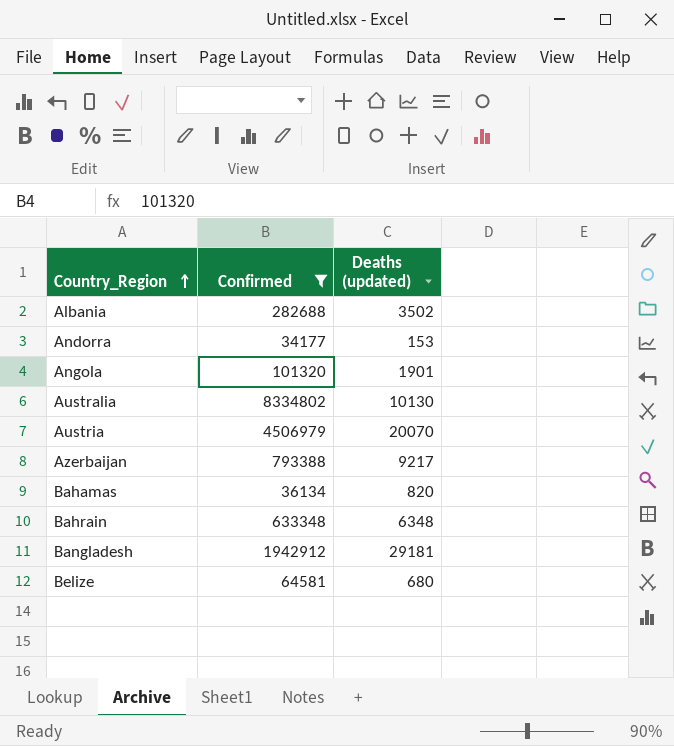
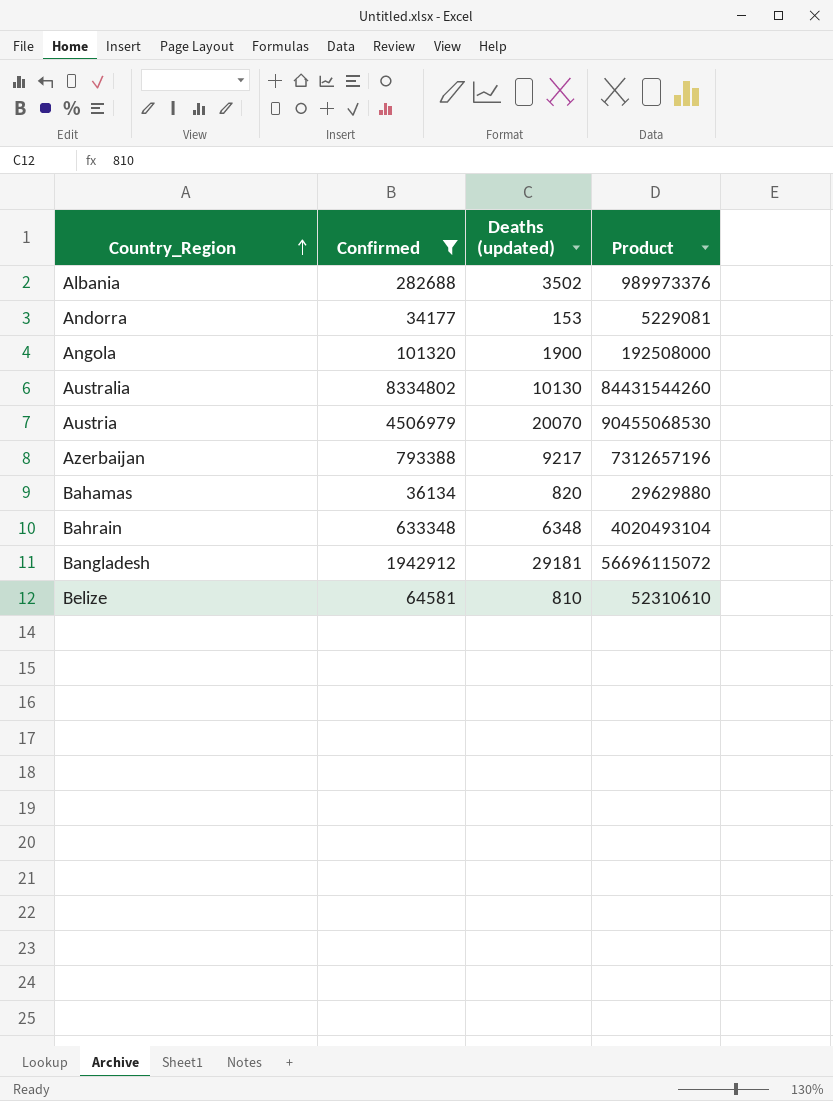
column Product | formula: none -> [Confirmed] * [Deaths (updated)]
Angola | Deaths (updated): 1901 -> 1900
Belize | Deaths (updated): 680 -> 810

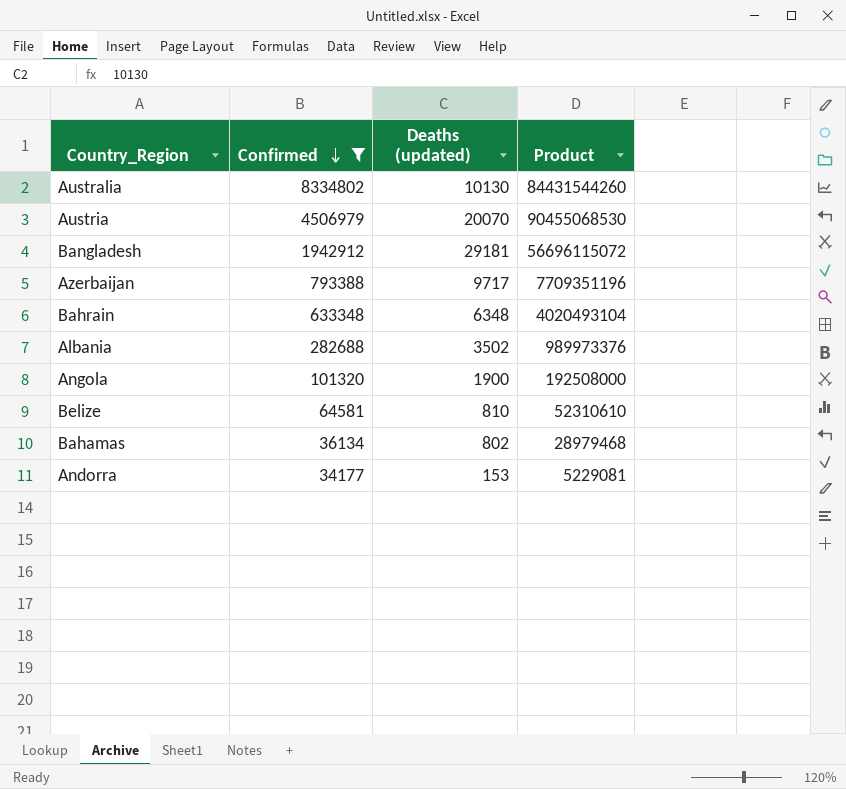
row order: Country_Region ascending -> Confirmed descending
Azerbaijan | Deaths (updated): 9217 -> 9717
Azerbaijan | Product: 7312657196 -> 7709351196
Bahamas | Deaths (updated): 820 -> 802
Bahamas | Product: 29629880 -> 28979468

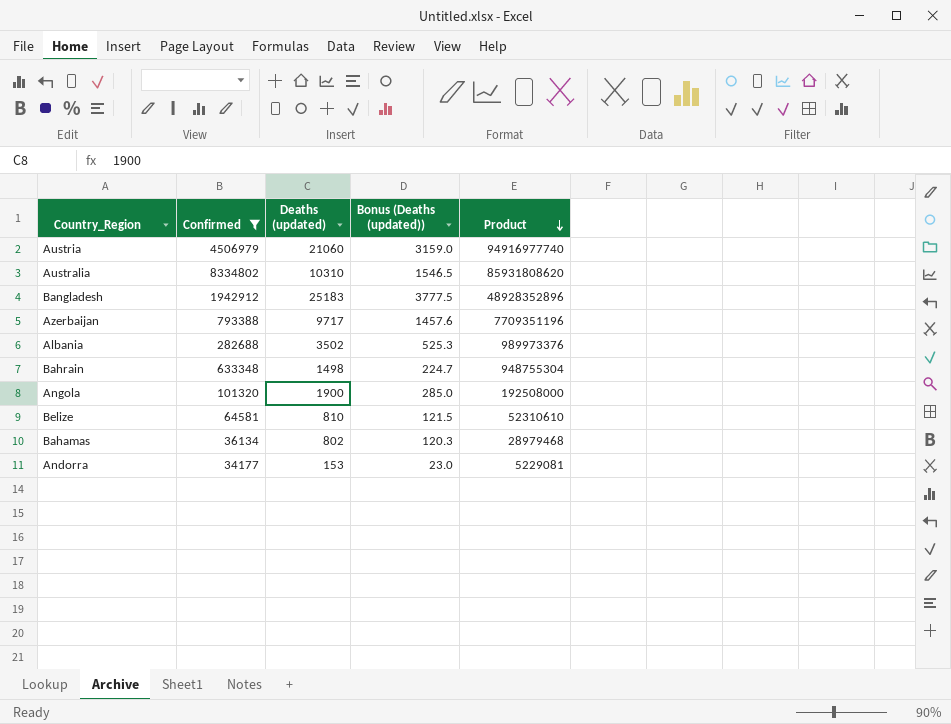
row order: Confirmed descending -> Product descending
column Bonus (Deaths (updated)) | formula: none -> [Deaths (updated)] * 0.15
Austria | Deaths (updated): 20070 -> 21060
Austria | Product: 90455068530 -> 94916977740
Australia | Deaths (updated): 10130 -> 10310
Australia | Product: 84431544260 -> 85931808620
Bangladesh | Deaths (updated): 29181 -> 25183
Bangladesh | Product: 56696115072 -> 48928352896
Bahrain | Deaths (updated): 6348 -> 1498
Bahrain | Product: 4020493104 -> 948755304

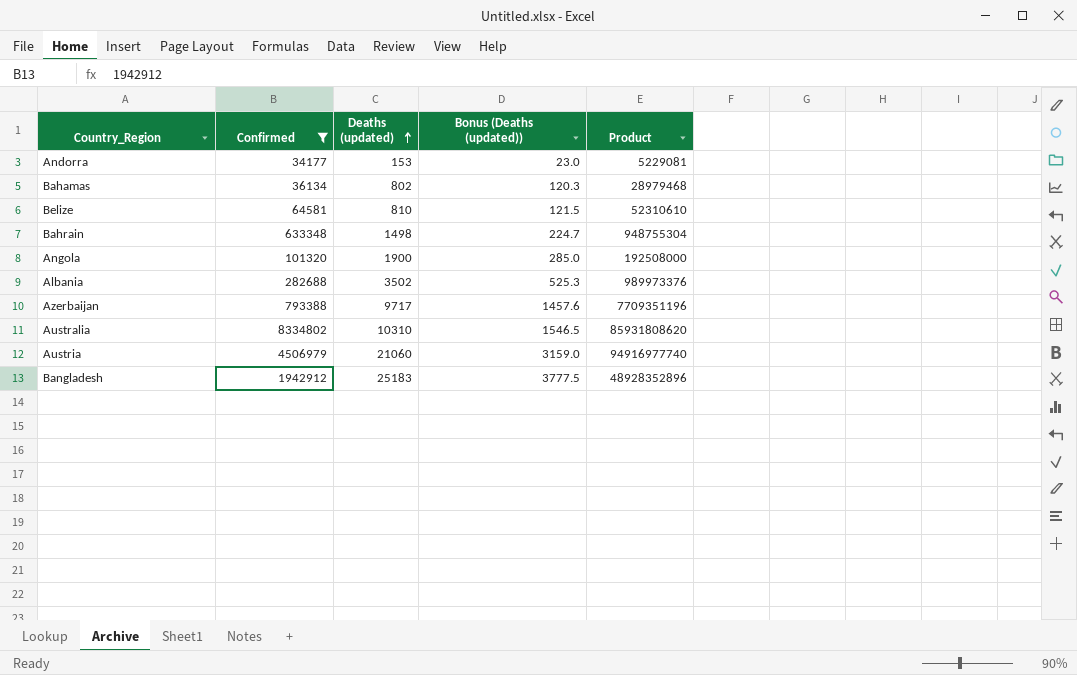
row order: Product descending -> Deaths (updated) ascending

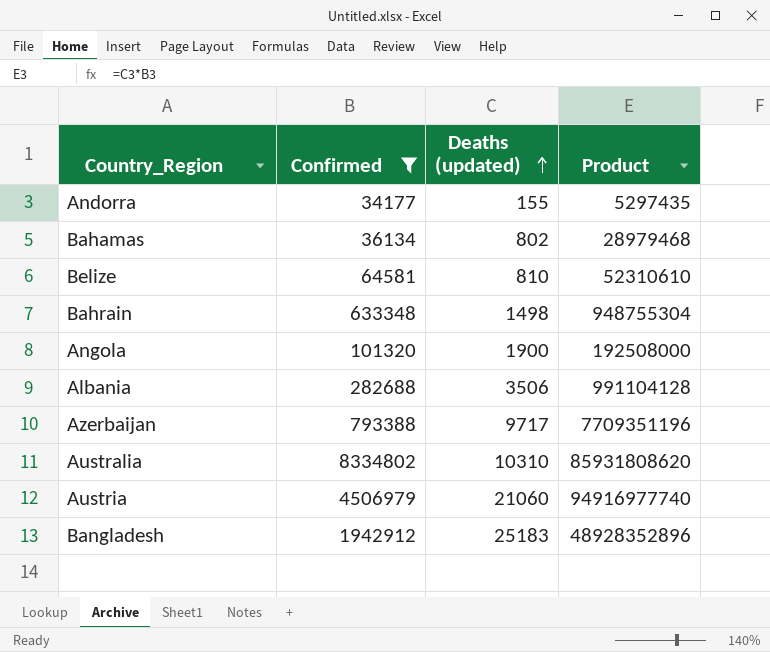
column Bonus (Deaths (updated)) | formula: [Deaths (updated)] * 0.15 -> none
Andorra | Deaths (updated): 153 -> 155
Andorra | Product: 5229081 -> 5297435
Albania | Deaths (updated): 3502 -> 3506
Albania | Product: 989973376 -> 991104128

